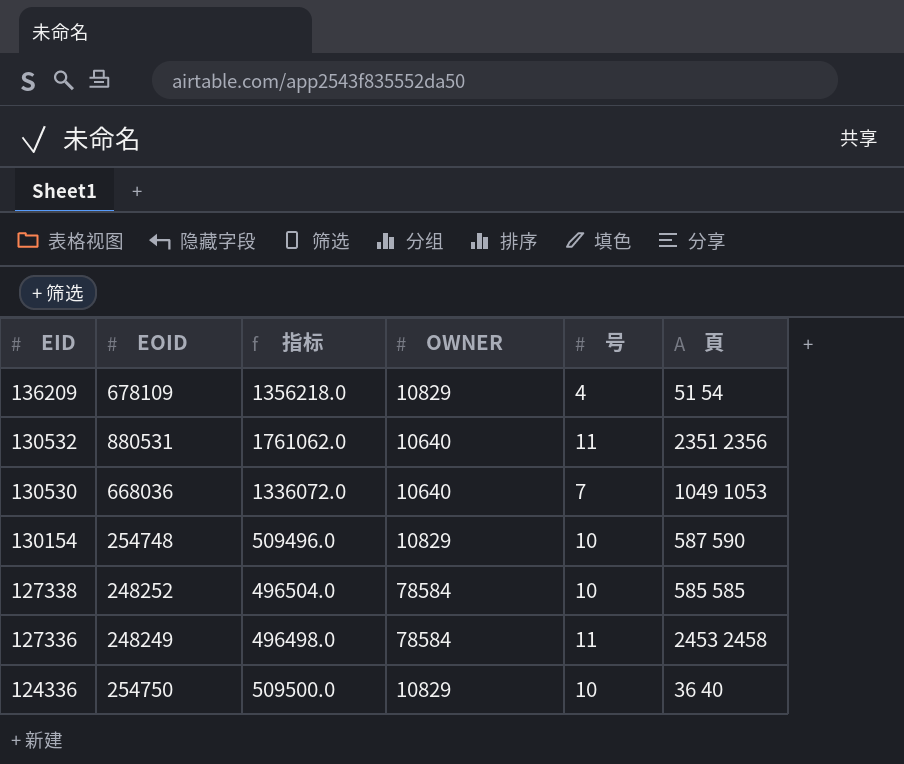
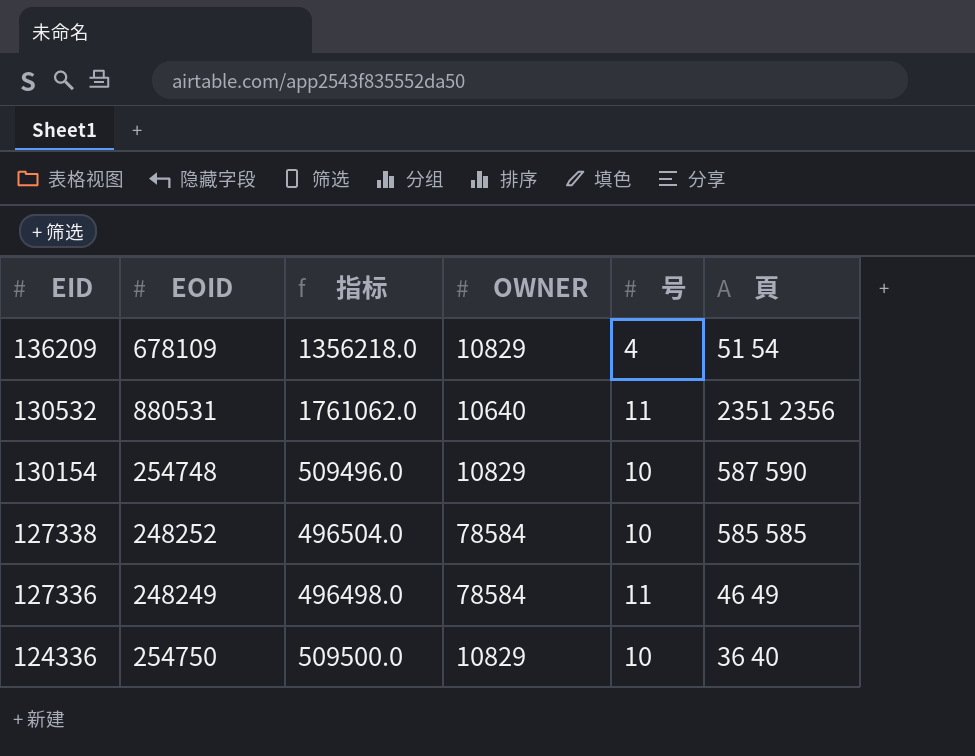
row 130530: 668036 | 1336072.0 | 10640 | 7 | 1049 1053 -> none
127336 | 頁: 2453 2458 -> 46 49

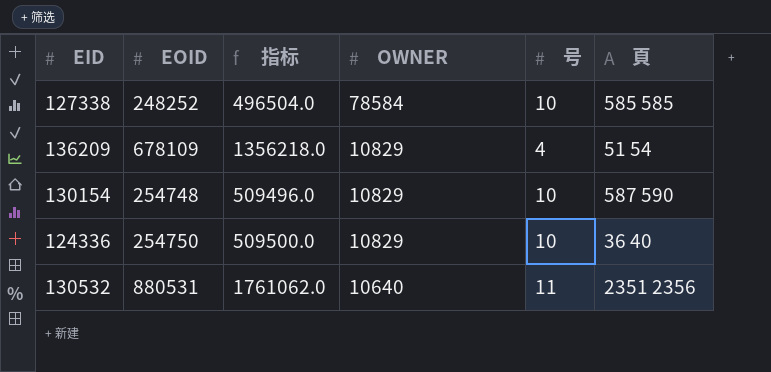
row order: EID descending -> OWNER descending
row 127336: 248249 | 496498.0 | 78584 | 11 | 46 49 -> none

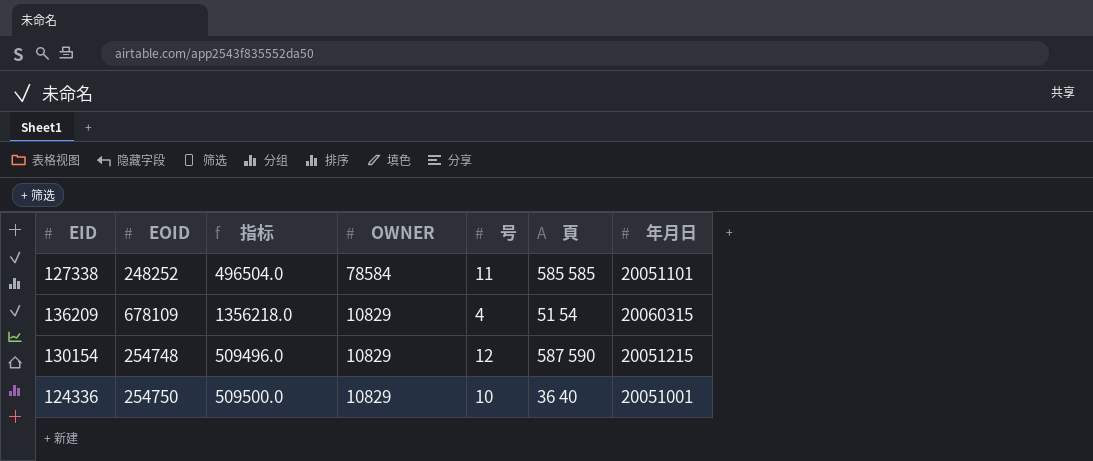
column 年月日 | position: none -> 7
row 130532: 880531 | 1761062.0 | 10640 | 11 | 2351 2356 -> none
127338 | 号: 10 -> 11
130154 | 号: 10 -> 12

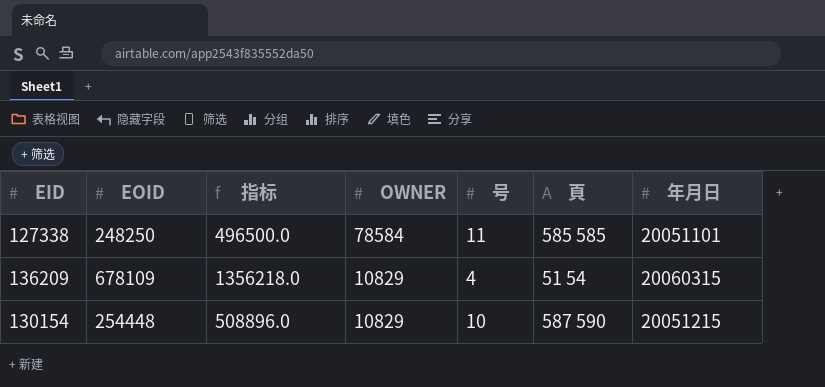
row 124336: 254750 | 509500.0 | 10829 | 10 | 36 40 | 20051001 -> none
127338 | EOID: 248252 -> 248250
127338 | 指标: 496504.0 -> 496500.0
130154 | EOID: 254748 -> 254448
130154 | 指标: 509496.0 -> 508896.0
130154 | 号: 12 -> 10

